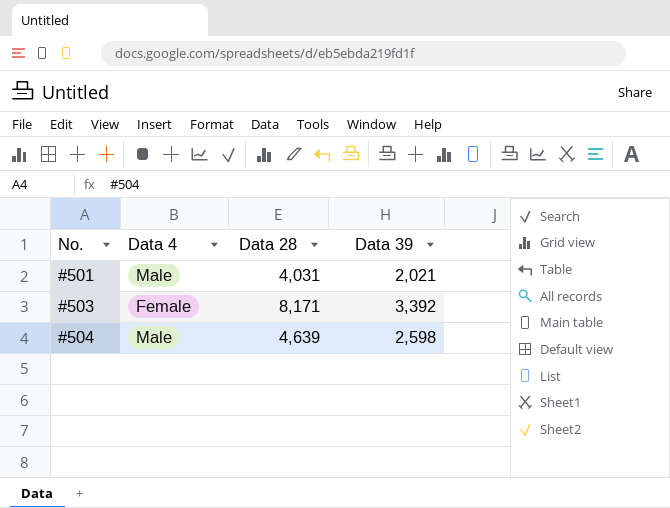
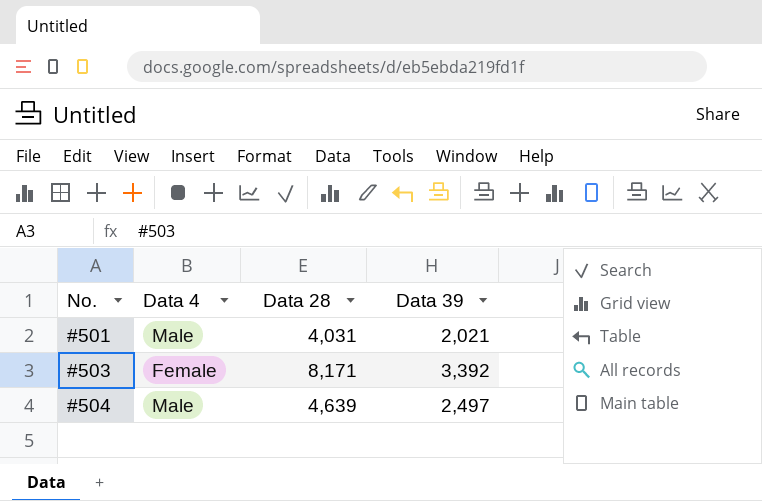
#504 | Data 39: 2,598 -> 2,497

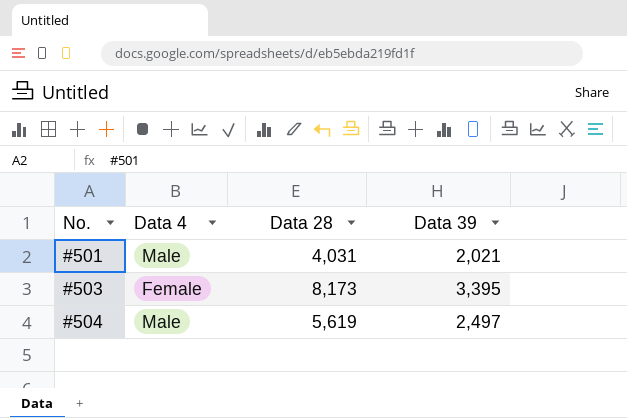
#503 | Data 28: 8,171 -> 8,173
#503 | Data 39: 3,392 -> 3,395
#504 | Data 28: 4,639 -> 5,619

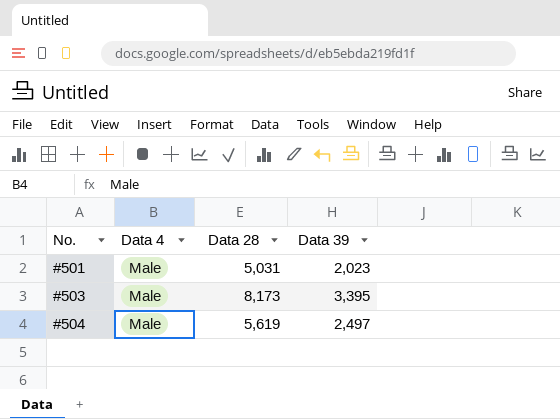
#501 | Data 28: 4,031 -> 5,031
#501 | Data 39: 2,021 -> 2,023
#503 | Data 4: Female -> Male

